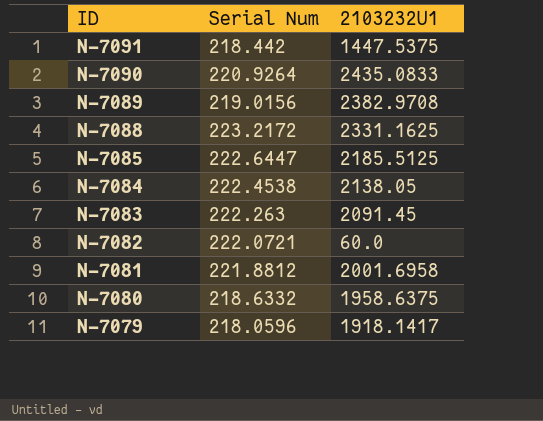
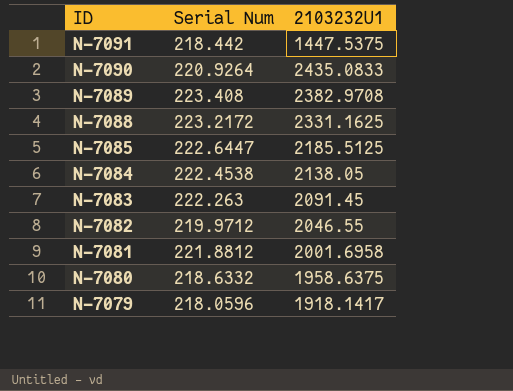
N-7089 | Serial Num: 219.0156 -> 223.408
N-7082 | Serial Num: 222.0721 -> 219.9712
N-7082 | 2103232U1: 60.0 -> 2046.55

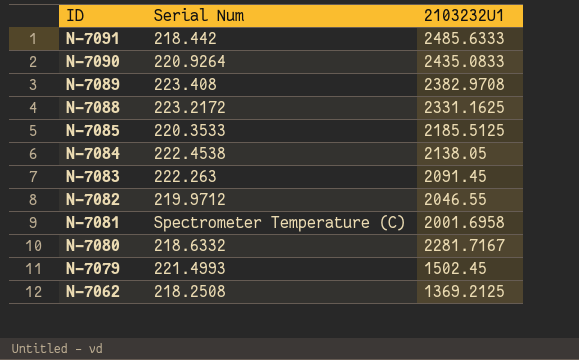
N-7091 | 2103232U1: 1447.5375 -> 2485.6333
N-7085 | Serial Num: 222.6447 -> 220.3533
N-7081 | Serial Num: 221.8812 -> Spectrometer Temperature (C)
N-7080 | 2103232U1: 1958.6375 -> 2281.7167
N-7079 | Serial Num: 218.0596 -> 221.4993
N-7079 | 2103232U1: 1918.1417 -> 1502.45
row N-7062: none -> 218.2508 | 1369.2125

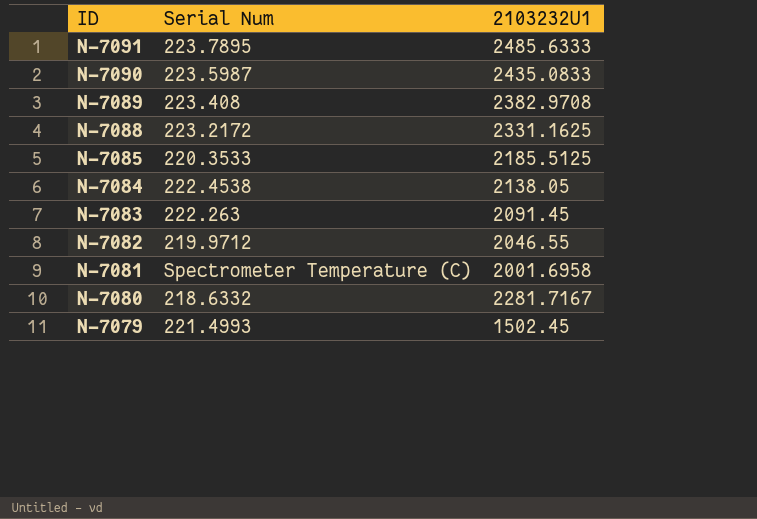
row N-7062: 218.2508 | 1369.2125 -> none
N-7091 | Serial Num: 218.442 -> 223.7895
N-7090 | Serial Num: 220.9264 -> 223.5987

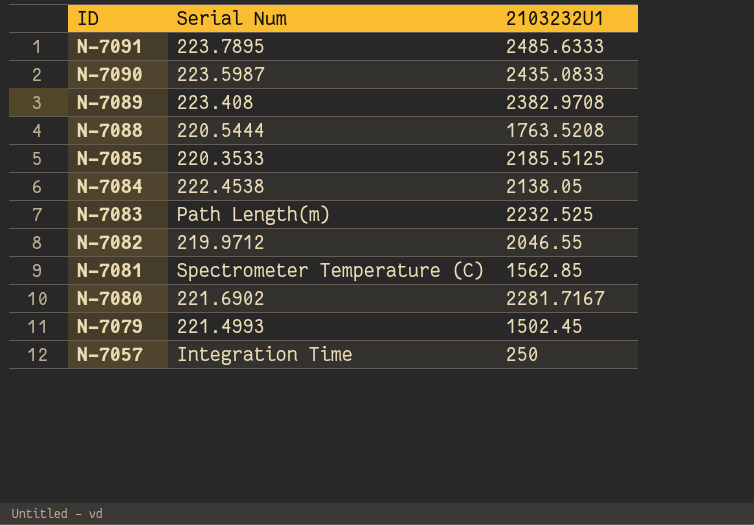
N-7088 | Serial Num: 223.2172 -> 220.5444
N-7088 | 2103232U1: 2331.1625 -> 1763.5208
N-7083 | Serial Num: 222.263 -> Path Length(m)
N-7083 | 2103232U1: 2091.45 -> 2232.525
N-7081 | 2103232U1: 2001.6958 -> 1562.85
N-7080 | Serial Num: 218.6332 -> 221.6902
row N-7057: none -> Integration Time | 250

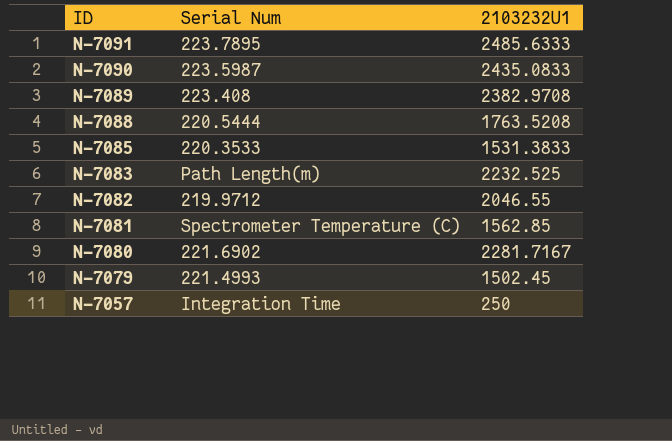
row N-7084: 222.4538 | 2138.05 -> none
N-7085 | 2103232U1: 2185.5125 -> 1531.3833

